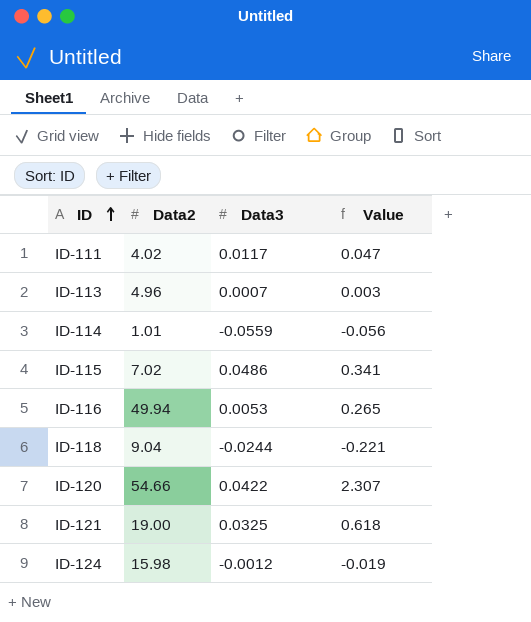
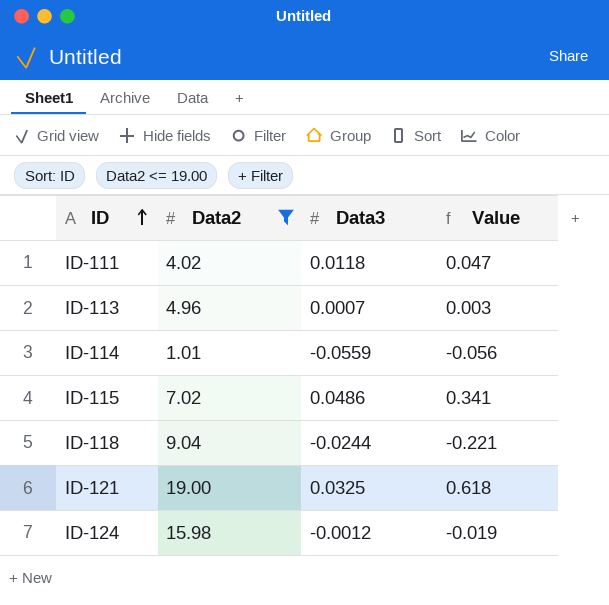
filter: none -> Data2 <= 19.00
ID-111 | Data3: 0.0117 -> 0.0118

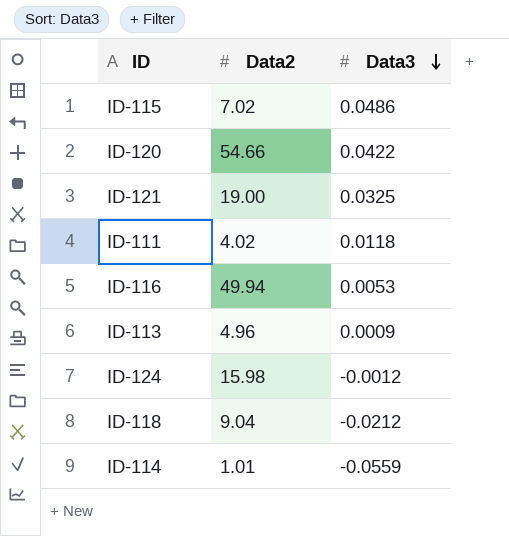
filter: Data2 <= 19.00 -> none
row order: ID ascending -> Data3 descending
column Value | formula: [Data2] * [Data3] -> none
ID-113 | Data3: 0.0007 -> 0.0009
ID-118 | Data3: -0.0244 -> -0.0212

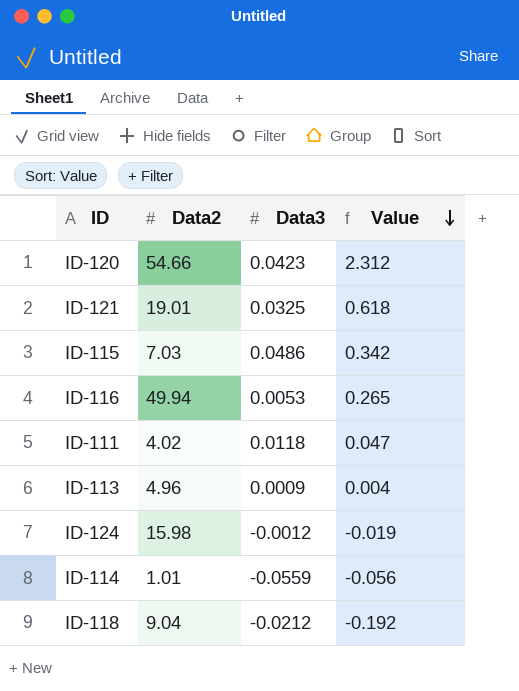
row order: Data3 descending -> Value descending
column Value | formula: none -> [Data2] * [Data3]
ID-120 | Data3: 0.0422 -> 0.0423
ID-121 | Data2: 19.00 -> 19.01
ID-115 | Data2: 7.02 -> 7.03

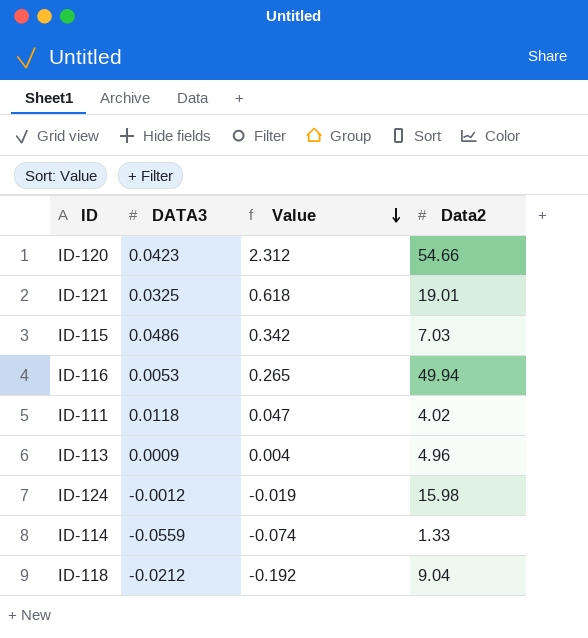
column name: Data3 -> DATA3
column Data2 | position: 2 -> 4
ID-114 | Value: -0.056 -> -0.074
ID-114 | Data2: 1.01 -> 1.33

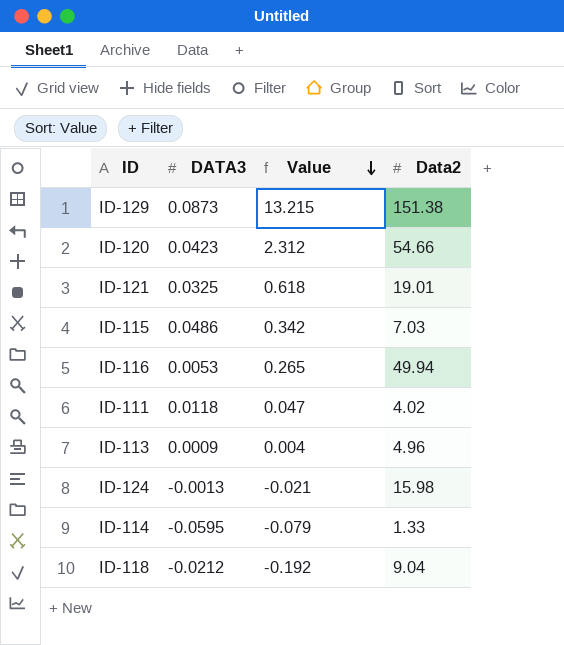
row ID-129: none -> 0.0873 | 13.215 | 151.38
ID-124 | DATA3: -0.0012 -> -0.0013
ID-124 | Value: -0.019 -> -0.021
ID-114 | DATA3: -0.0559 -> -0.0595
ID-114 | Value: -0.074 -> -0.079

